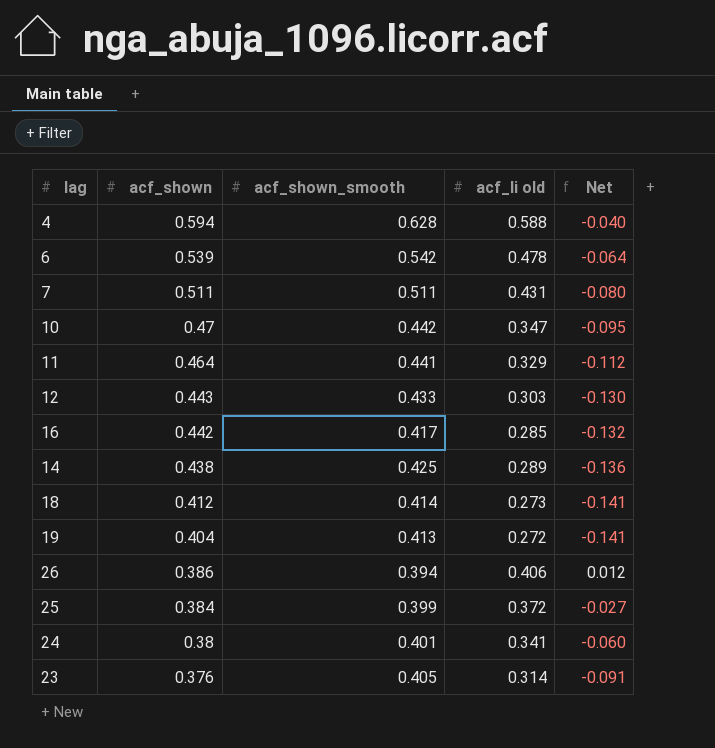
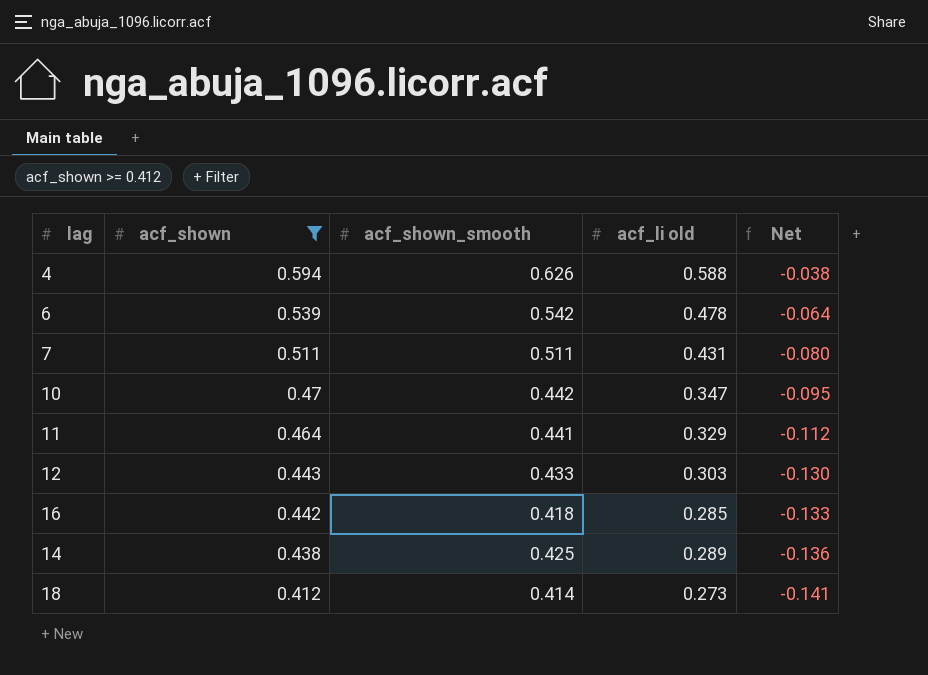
filter: none -> acf_shown >= 0.412
4 | acf_shown_smooth: 0.628 -> 0.626
4 | Net: -0.040 -> -0.038
16 | acf_shown_smooth: 0.417 -> 0.418
16 | Net: -0.132 -> -0.133

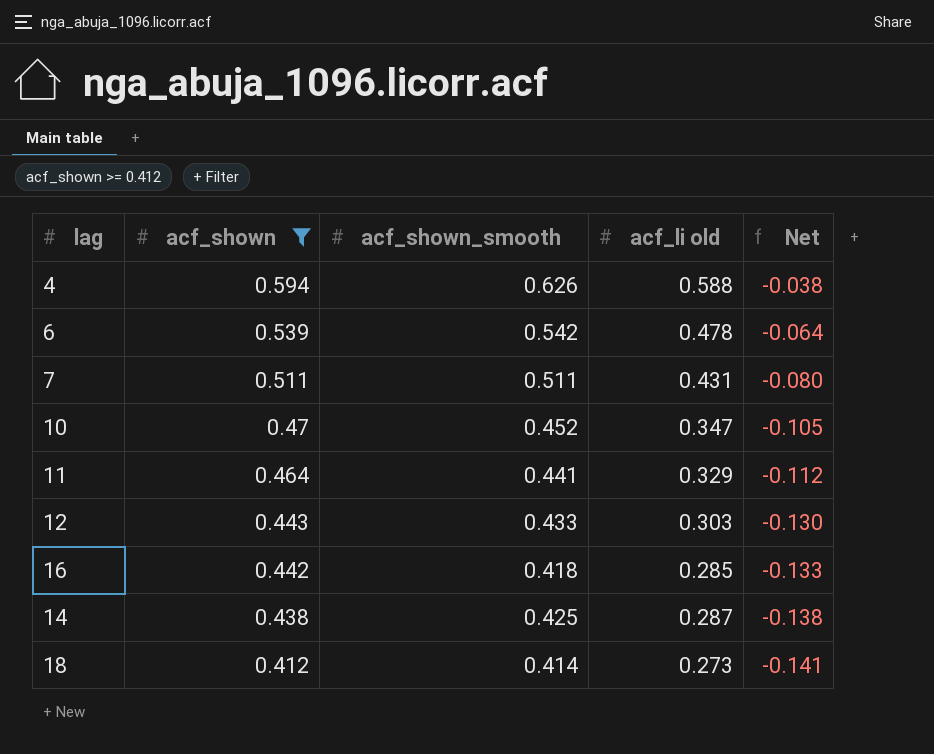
10 | acf_shown_smooth: 0.442 -> 0.452
10 | Net: -0.095 -> -0.105
14 | acf_li old: 0.289 -> 0.287
14 | Net: -0.136 -> -0.138

